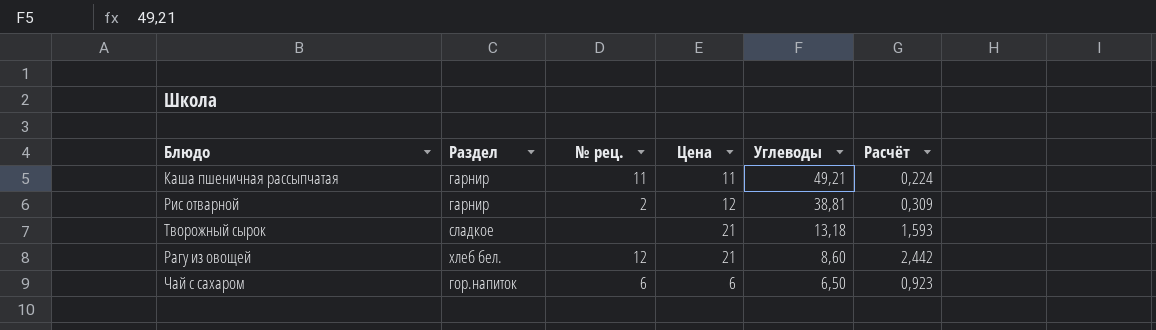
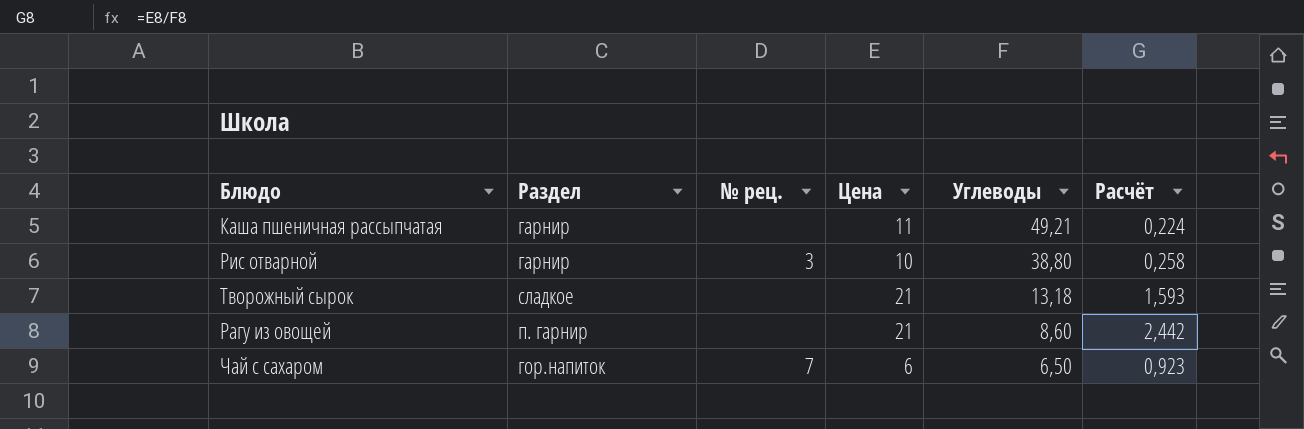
Каша пшеничная рассыпчатая | № рец.: 11 -> none
Рис отварной | № рец.: 2 -> 3
Рис отварной | Цена: 12 -> 10
Рис отварной | Углеводы: 38,81 -> 38,80
Рис отварной | Расчёт: 0,309 -> 0,258
Рагу из овощей | Раздел: хлеб бел. -> п. гарнир
Рагу из овощей | № рец.: 12 -> none
Чай с сахаром | № рец.: 6 -> 7

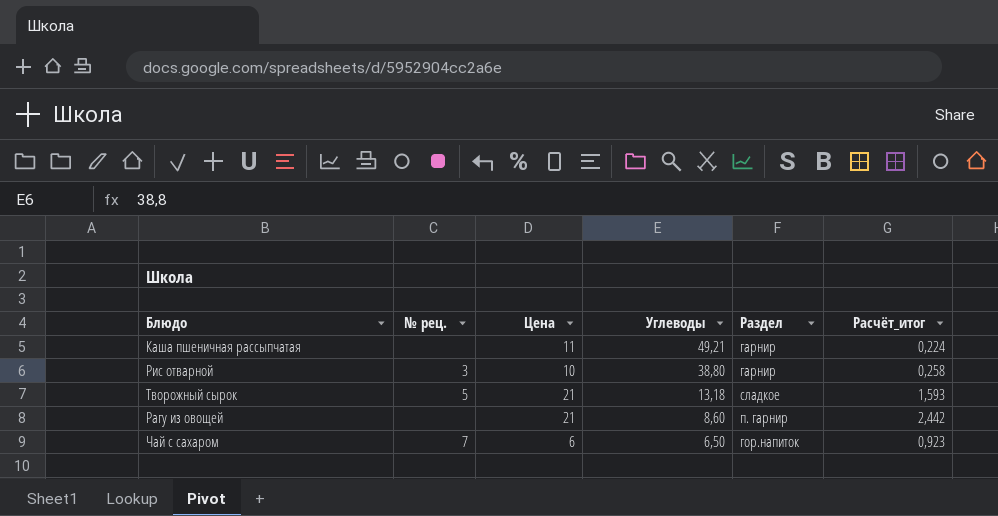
column Раздел | position: 2 -> 5
column name: Расчёт -> Расчёт_итог
Творожный сырок | № рец.: none -> 5

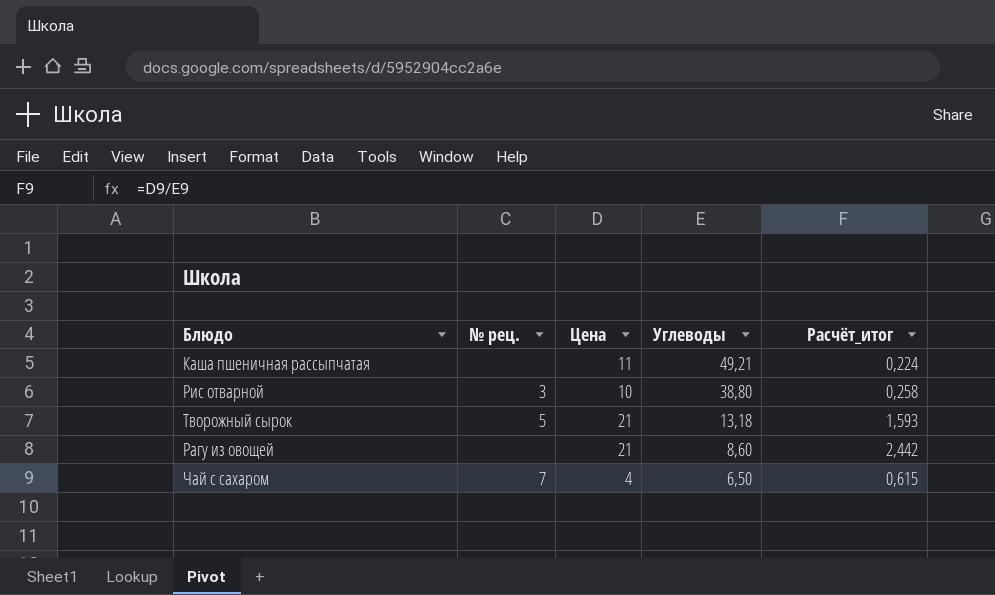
column Раздел | position: 5 -> none
Чай с сахаром | Цена: 6 -> 4
Чай с сахаром | Расчёт_итог: 0,923 -> 0,615

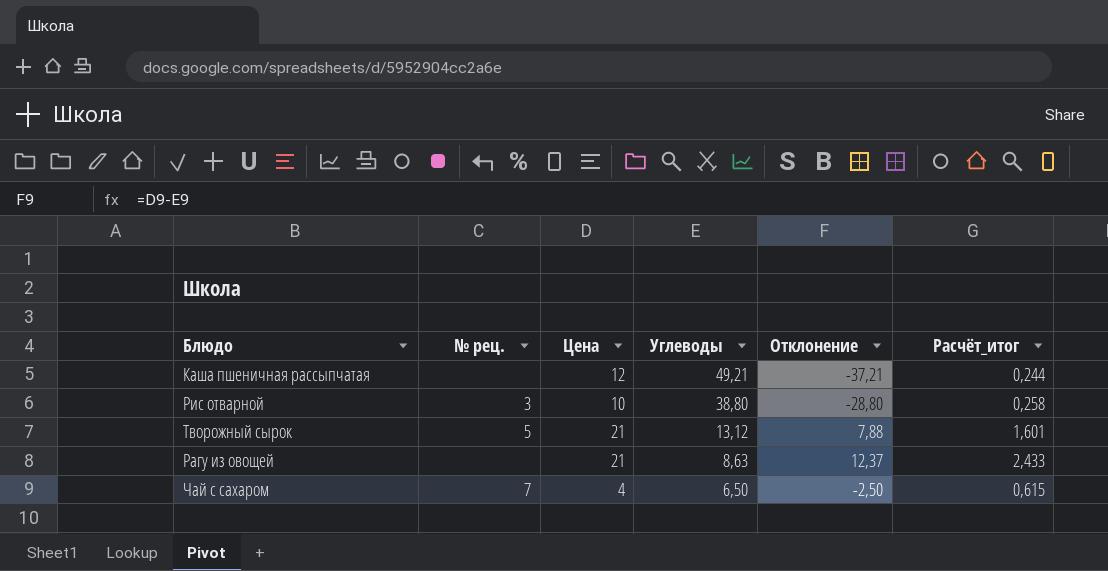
column Отклонение | formula: none -> [Цена] - [Углеводы]
Каша пшеничная рассыпчатая | Цена: 11 -> 12
Каша пшеничная рассыпчатая | Расчёт_итог: 0,224 -> 0,244
Творожный сырок | Углеводы: 13,18 -> 13,12
Творожный сырок | Расчёт_итог: 1,593 -> 1,601
Рагу из овощей | Углеводы: 8,60 -> 8,63
Рагу из овощей | Расчёт_итог: 2,442 -> 2,433

